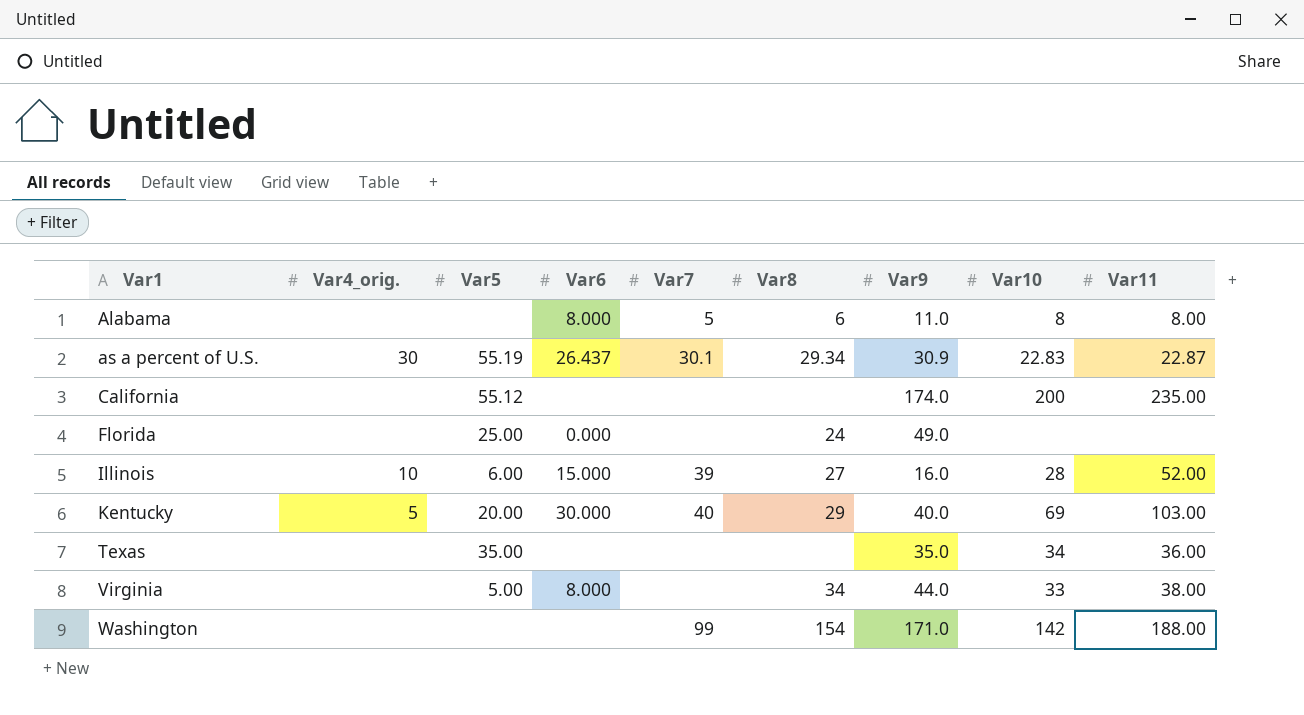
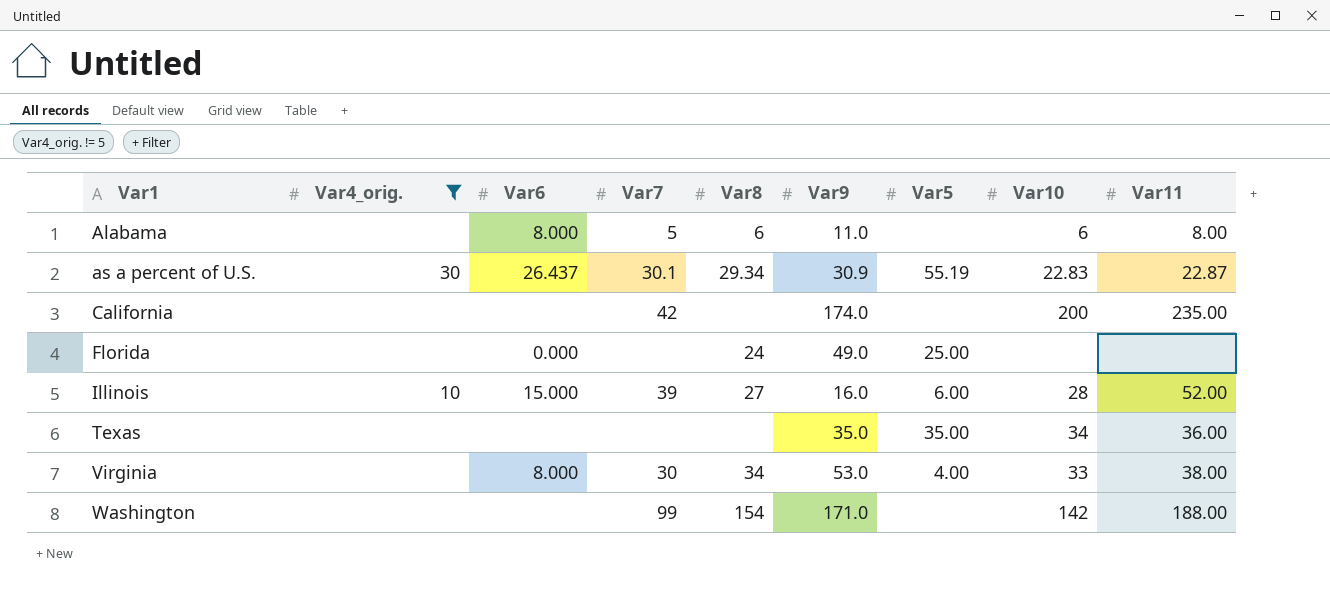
filter: none -> Var4_orig. != 5
column Var5 | position: 3 -> 7
Alabama | Var10: 8 -> 6
California | Var7: none -> 42
California | Var5: 55.12 -> none
Virginia | Var7: none -> 30
Virginia | Var9: 44.0 -> 53.0
Virginia | Var5: 5.00 -> 4.00

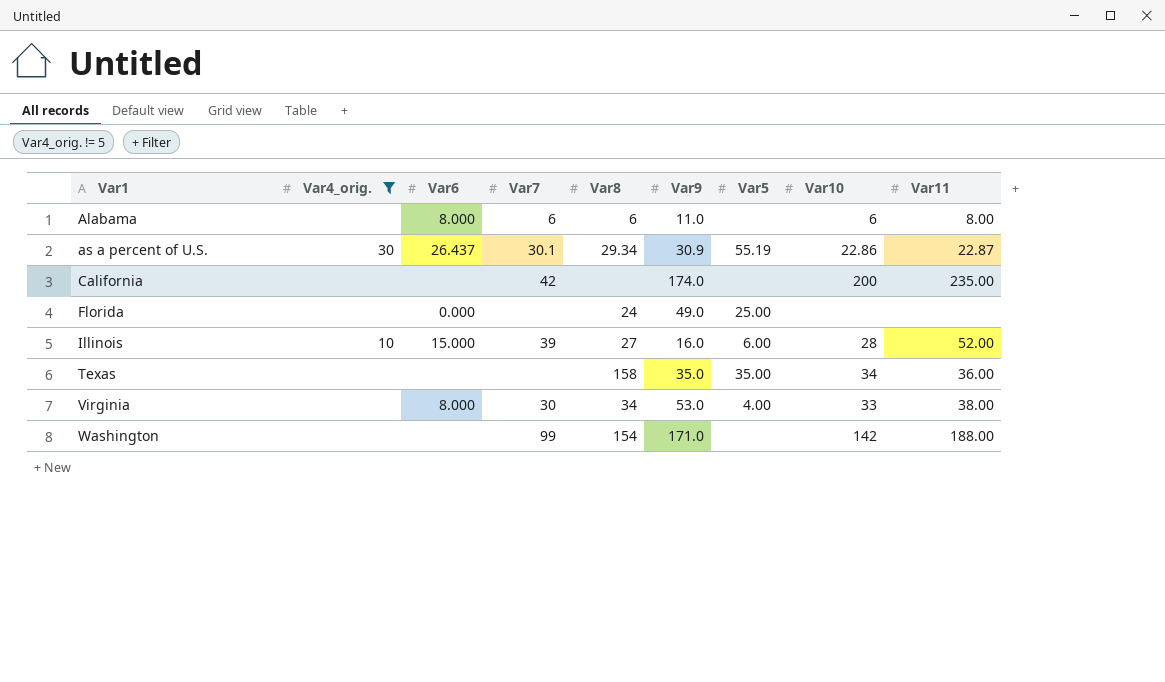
Alabama | Var7: 5 -> 6
as a percent of U.S. | Var10: 22.83 -> 22.86
Texas | Var8: none -> 158

